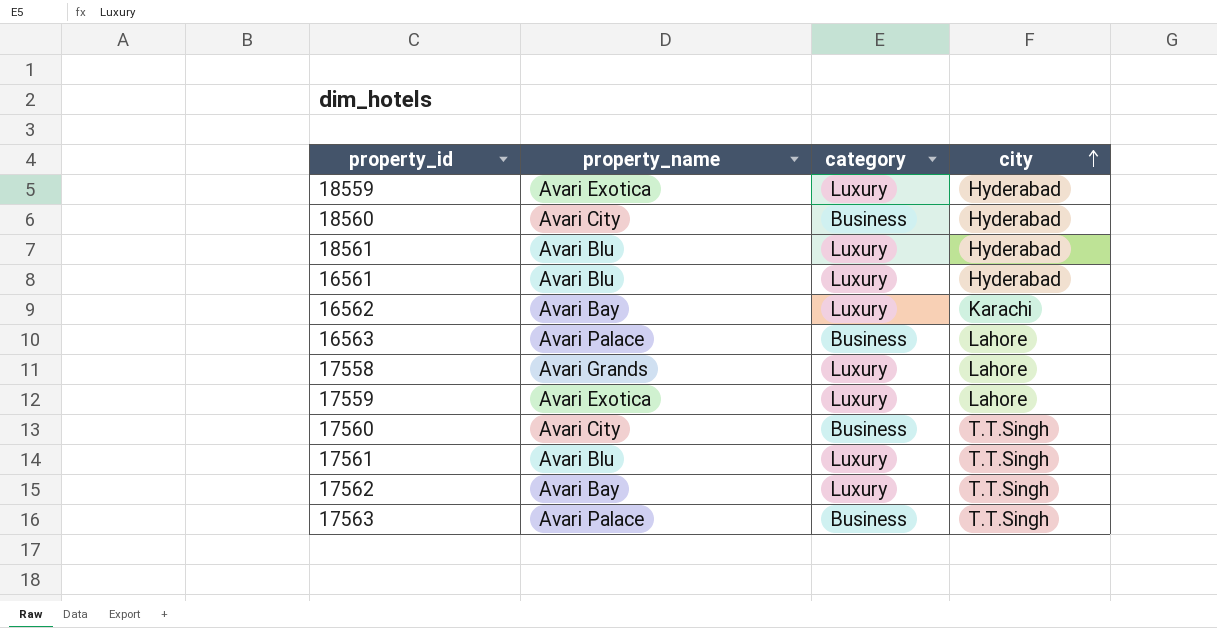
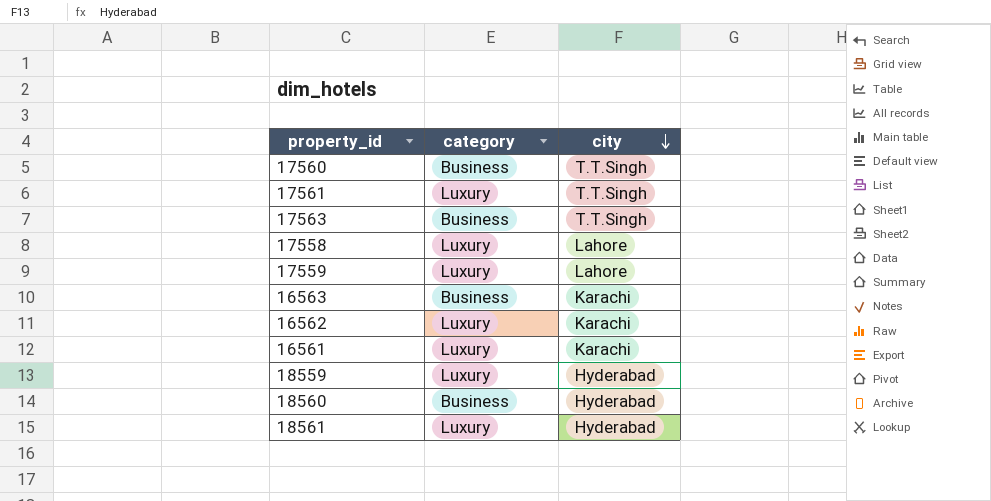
row order: city ascending -> city descending
column property_name | position: 2 -> none
row 17562: Avari Bay | Luxury | T.T.Singh -> none
16563 | city: Lahore -> Karachi
16561 | city: Hyderabad -> Karachi

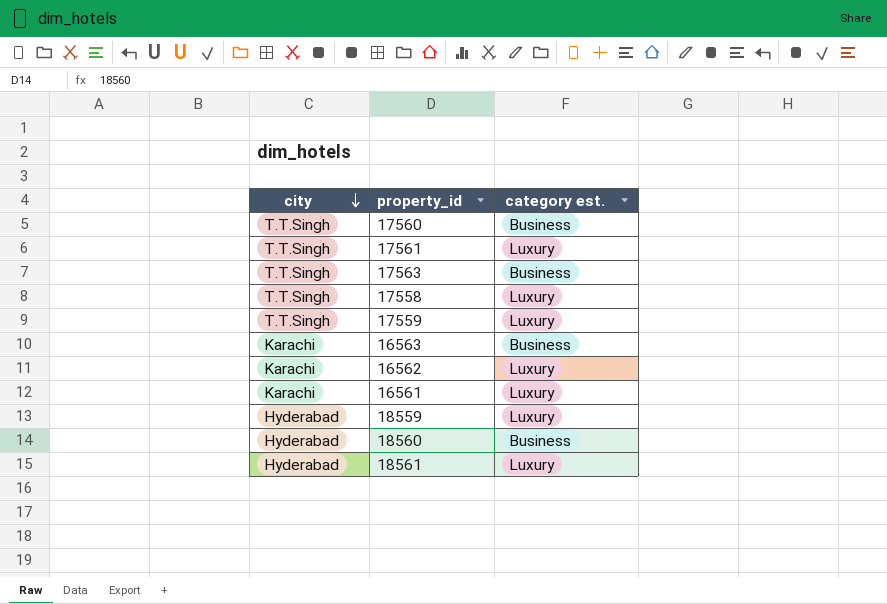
column city | position: 3 -> 1
column name: category -> category est.
17558 | city: Lahore -> T.T.Singh
17559 | city: Lahore -> T.T.Singh

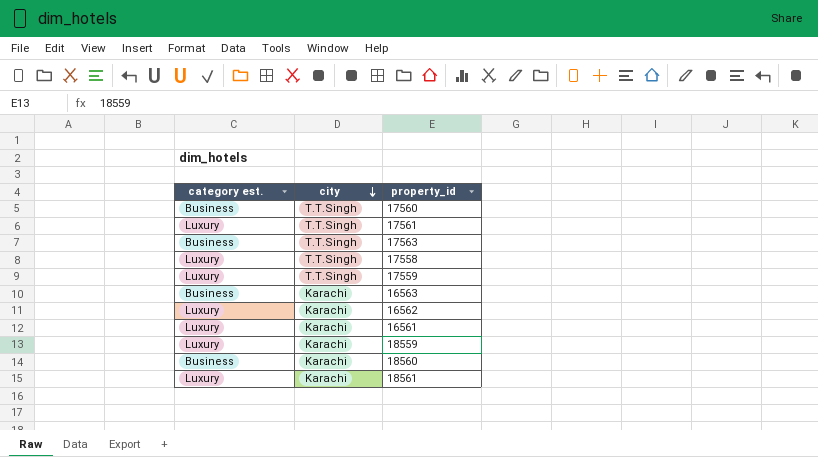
column category est. | position: 3 -> 1
18559 | city: Hyderabad -> Karachi
18560 | city: Hyderabad -> Karachi
18561 | city: Hyderabad -> Karachi

